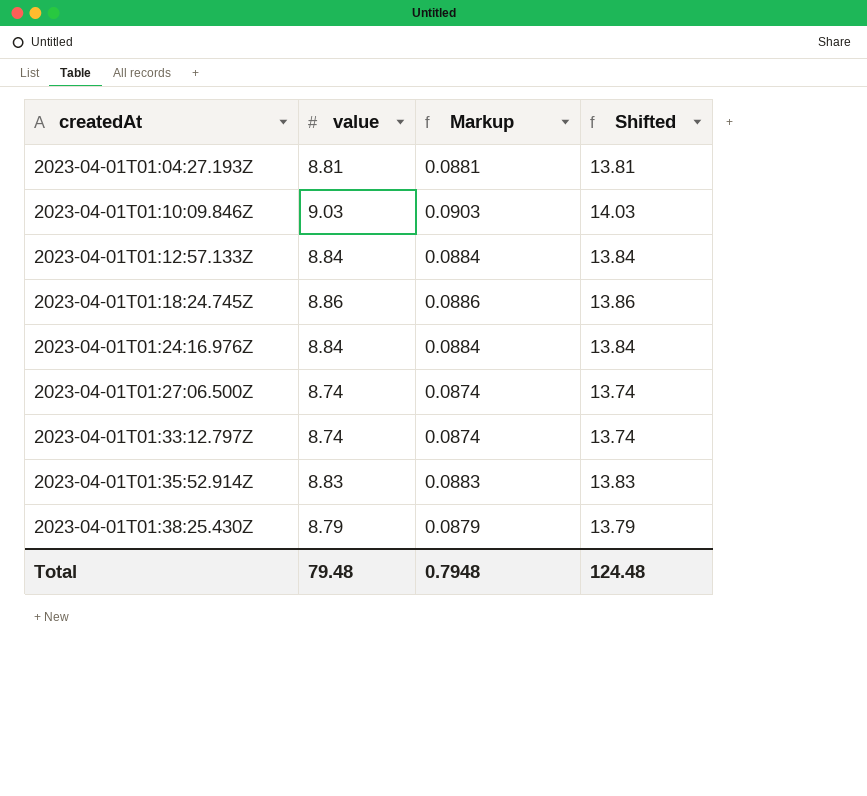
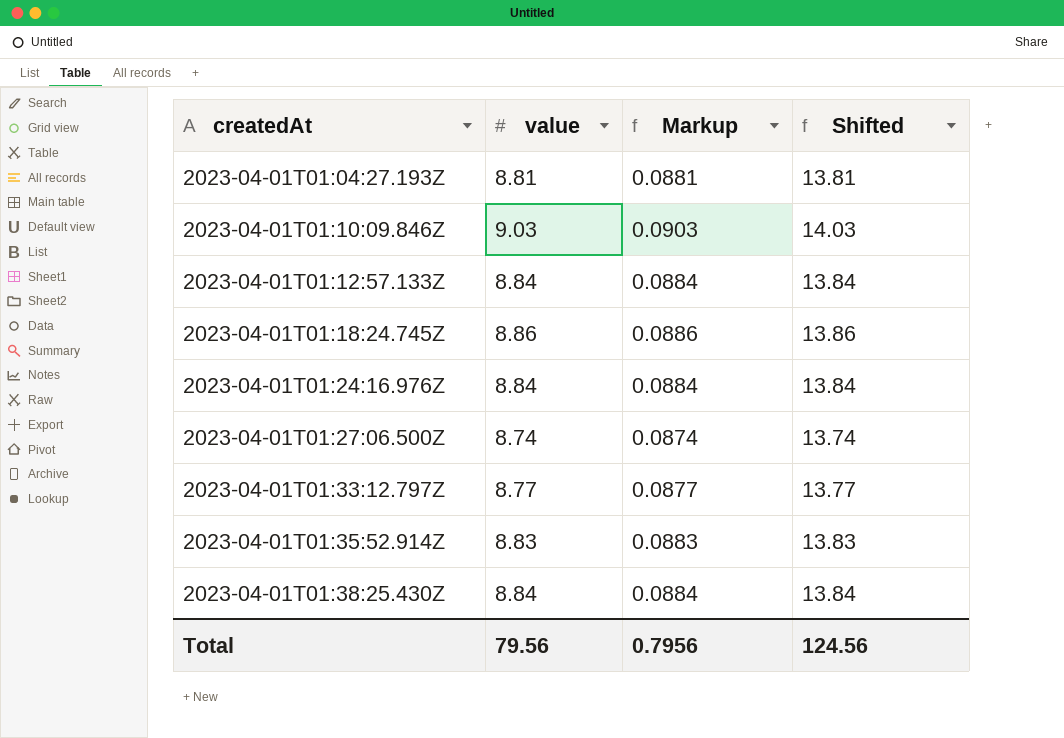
2023-04-01T01:33:12.797Z | value: 8.74 -> 8.77
2023-04-01T01:33:12.797Z | Markup: 0.0874 -> 0.0877
2023-04-01T01:33:12.797Z | Shifted: 13.74 -> 13.77
2023-04-01T01:38:25.430Z | value: 8.79 -> 8.84
2023-04-01T01:38:25.430Z | Markup: 0.0879 -> 0.0884
2023-04-01T01:38:25.430Z | Shifted: 13.79 -> 13.84
Total | value: 79.48 -> 79.56
Total | Markup: 0.7948 -> 0.7956
Total | Shifted: 124.48 -> 124.56

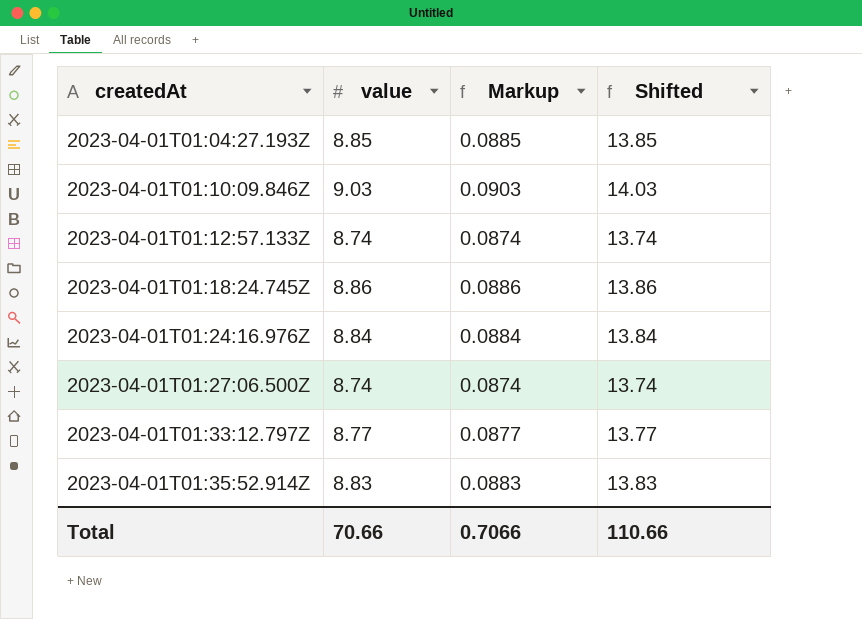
row 2023-04-01T01:38:25.430Z: 8.84 | 0.0884 | 13.84 -> none
2023-04-01T01:04:27.193Z | value: 8.81 -> 8.85
2023-04-01T01:04:27.193Z | Markup: 0.0881 -> 0.0885
2023-04-01T01:04:27.193Z | Shifted: 13.81 -> 13.85
2023-04-01T01:12:57.133Z | value: 8.84 -> 8.74
2023-04-01T01:12:57.133Z | Markup: 0.0884 -> 0.0874
2023-04-01T01:12:57.133Z | Shifted: 13.84 -> 13.74
Total | value: 79.56 -> 70.66
Total | Markup: 0.7956 -> 0.7066
Total | Shifted: 124.56 -> 110.66

